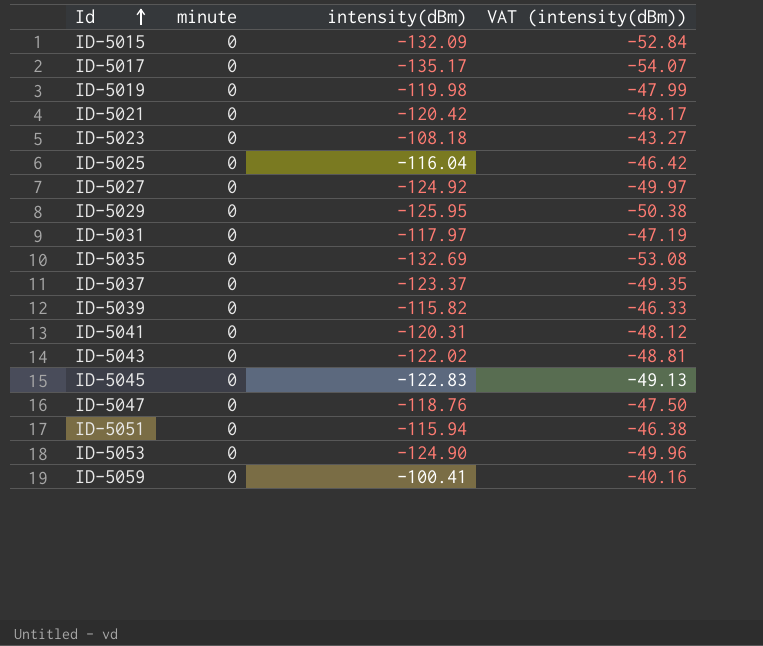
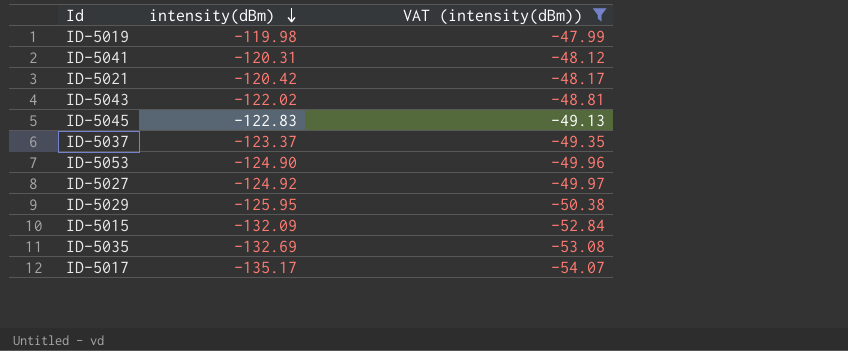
filter: none -> VAT (intensity(dBm)) <= -47.99
row order: Id ascending -> intensity(dBm) descending
column minute | position: 2 -> none

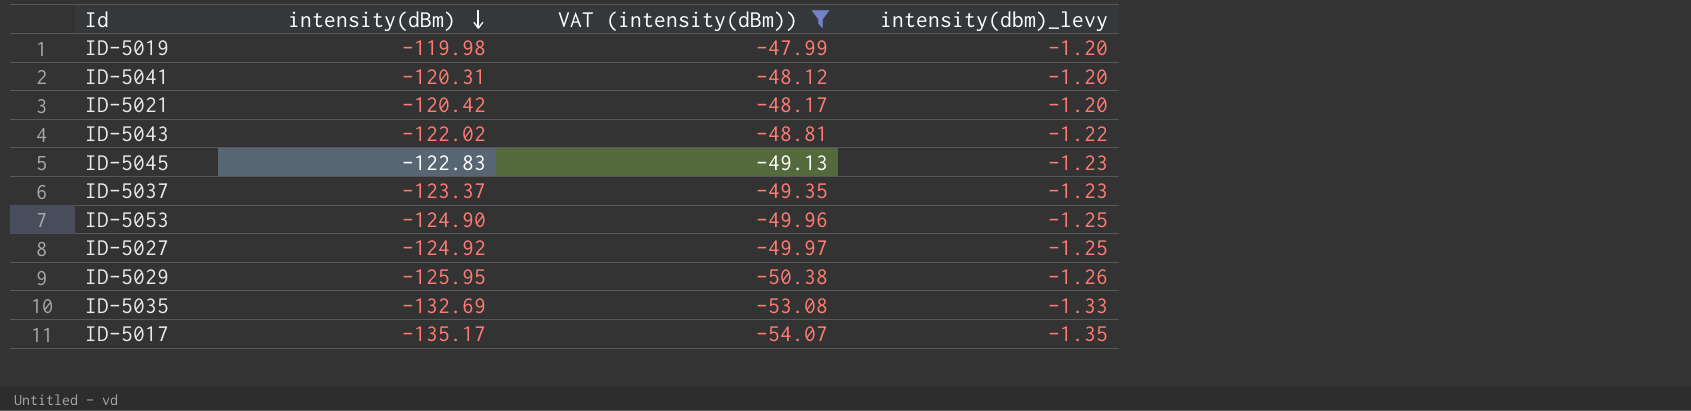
column intensity(dbm)_levy | formula: none -> [intensity(dBm)] * 0.01
row ID-5015: -132.09 | -52.84 -> none

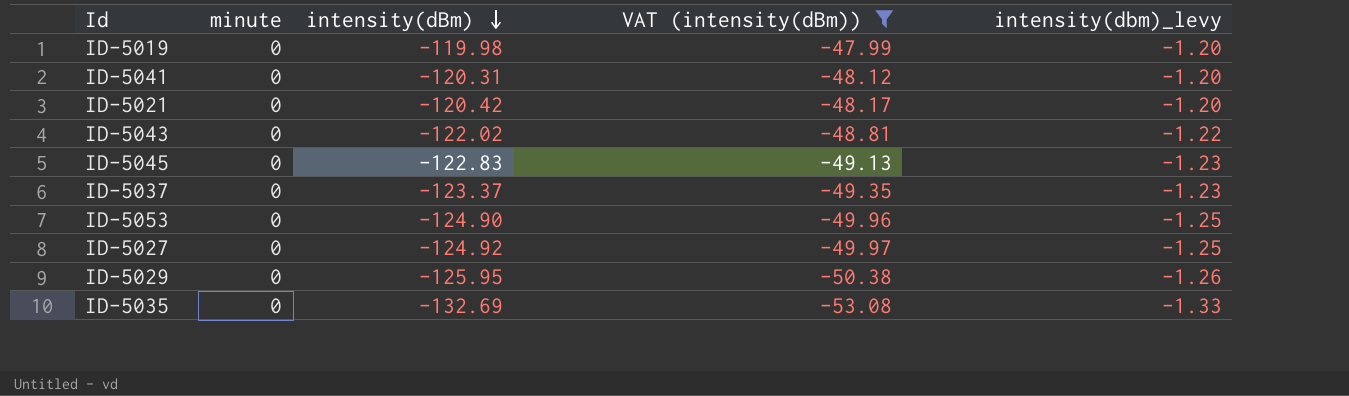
column minute | position: none -> 2
row ID-5017: -135.17 | -54.07 | -1.35 -> none

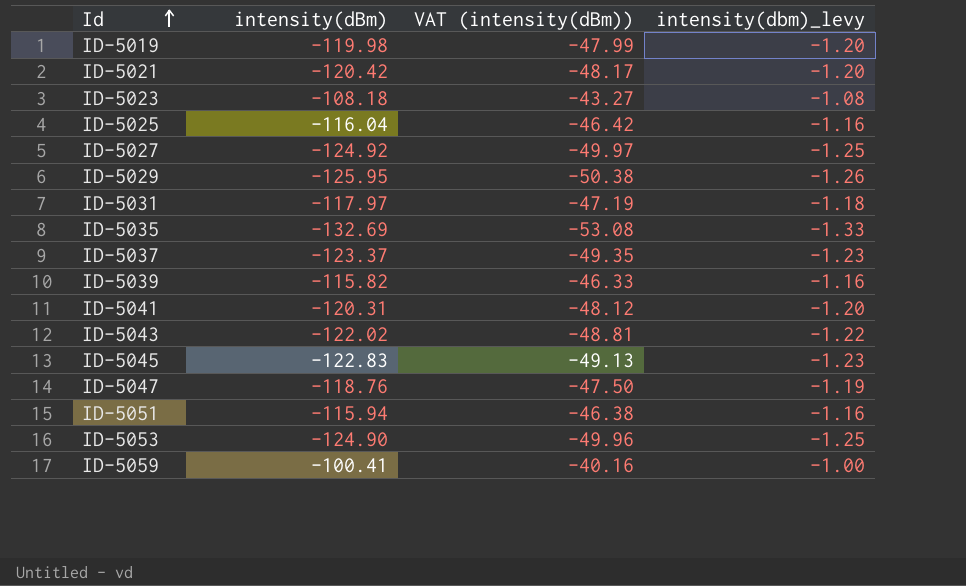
filter: VAT (intensity(dBm)) <= -47.99 -> none
row order: intensity(dBm) descending -> Id ascending
column minute | position: 2 -> none

